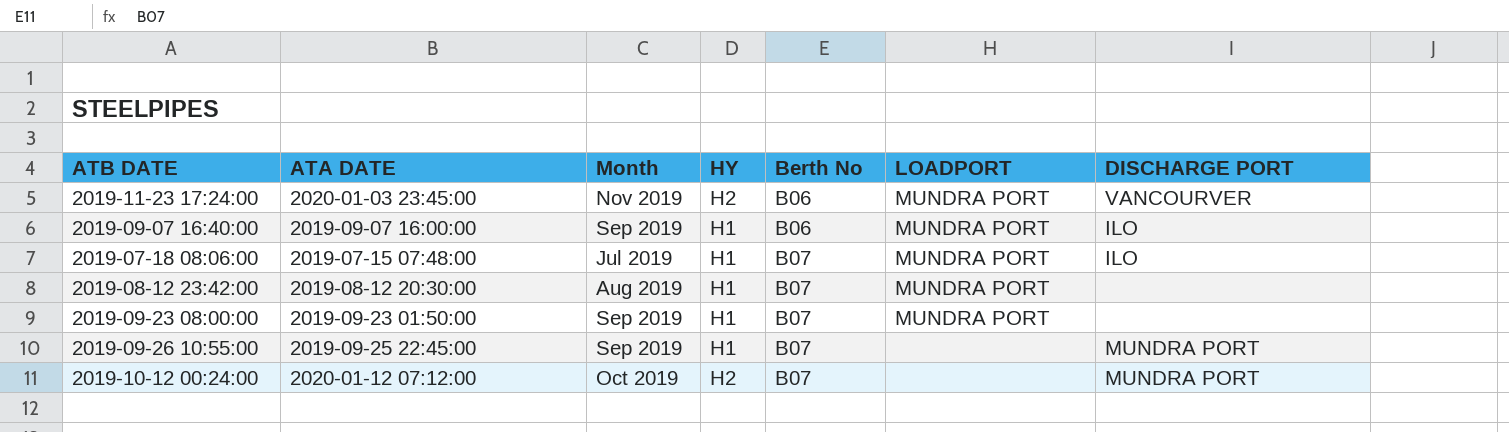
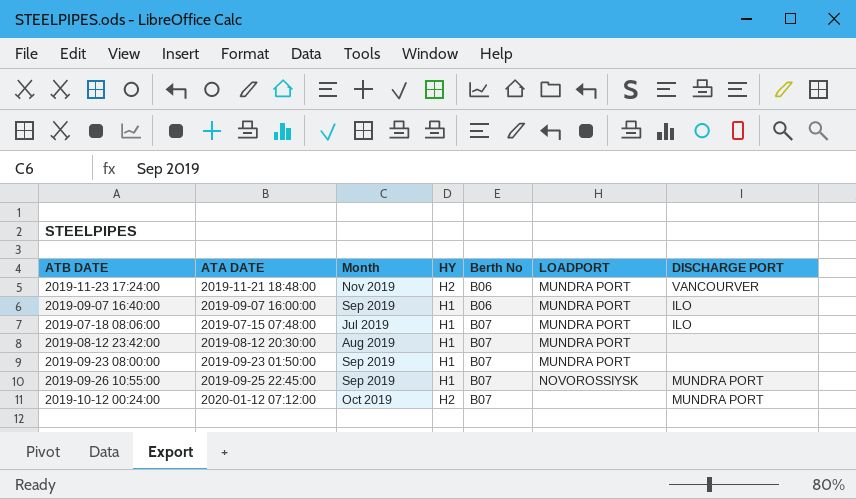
2019-11-23 17:24:00 | ATA DATE: 2020-01-03 23:45:00 -> 2019-11-21 18:48:00
2019-09-26 10:55:00 | LOADPORT: none -> NOVOROSSIYSK

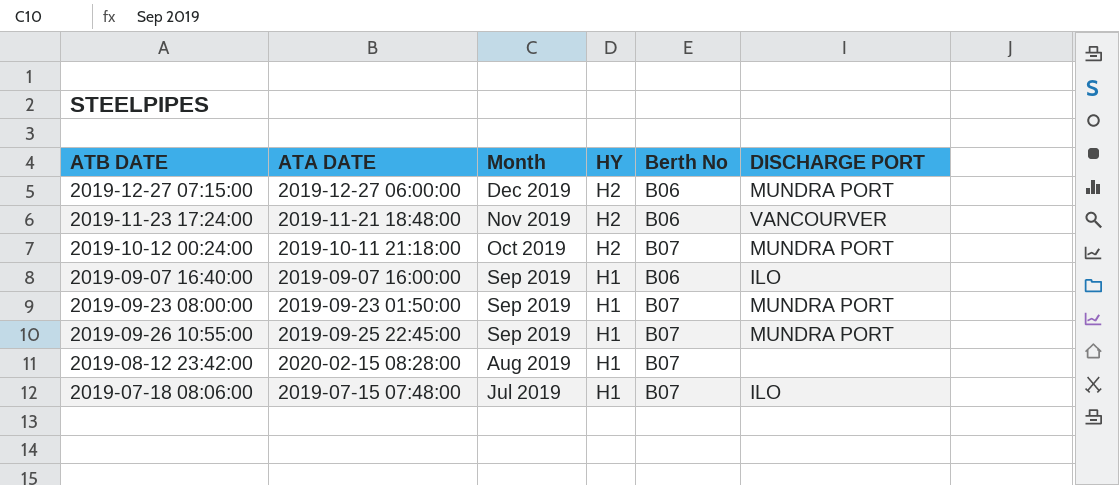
row order: Berth No ascending -> Month descending
column LOADPORT | position: 6 -> none
row 2019-12-27 07:15:00: none -> 2019-12-27 06:00:00 | Dec 2019 | H2 | B06 | MUNDRA PORT
2019-10-12 00:24:00 | ATA DATE: 2020-01-12 07:12:00 -> 2019-10-11 21:18:00
2019-09-23 08:00:00 | DISCHARGE PORT: none -> MUNDRA PORT
2019-08-12 23:42:00 | ATA DATE: 2019-08-12 20:30:00 -> 2020-02-15 08:28:00

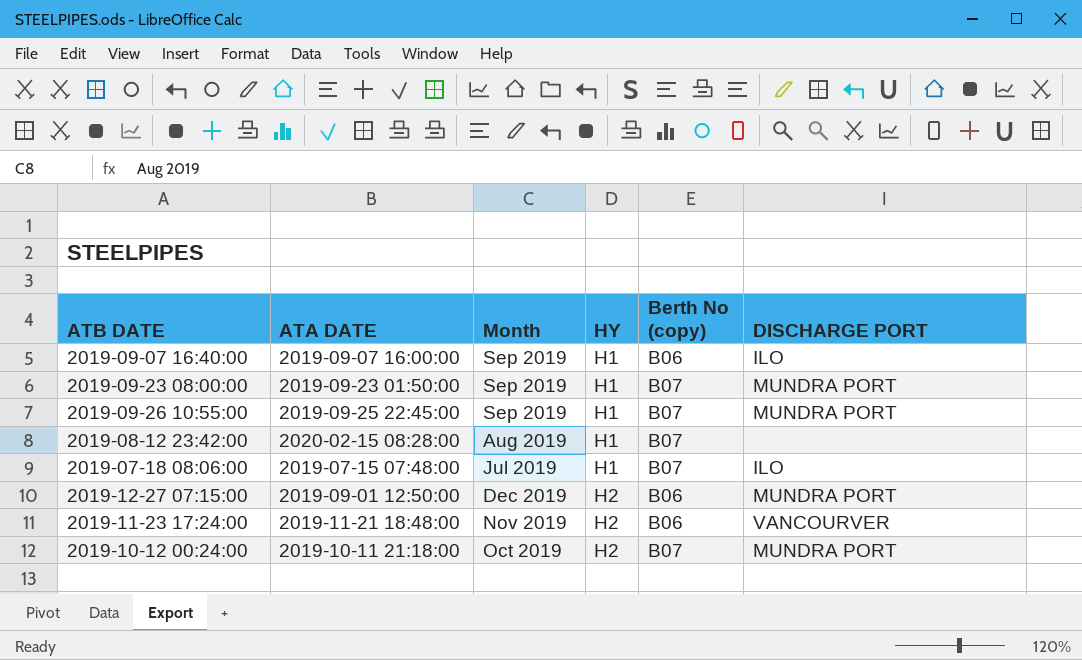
row order: Month descending -> HY ascending
column name: Berth No -> Berth No (copy)
2019-12-27 07:15:00 | ATA DATE: 2019-12-27 06:00:00 -> 2019-09-01 12:50:00

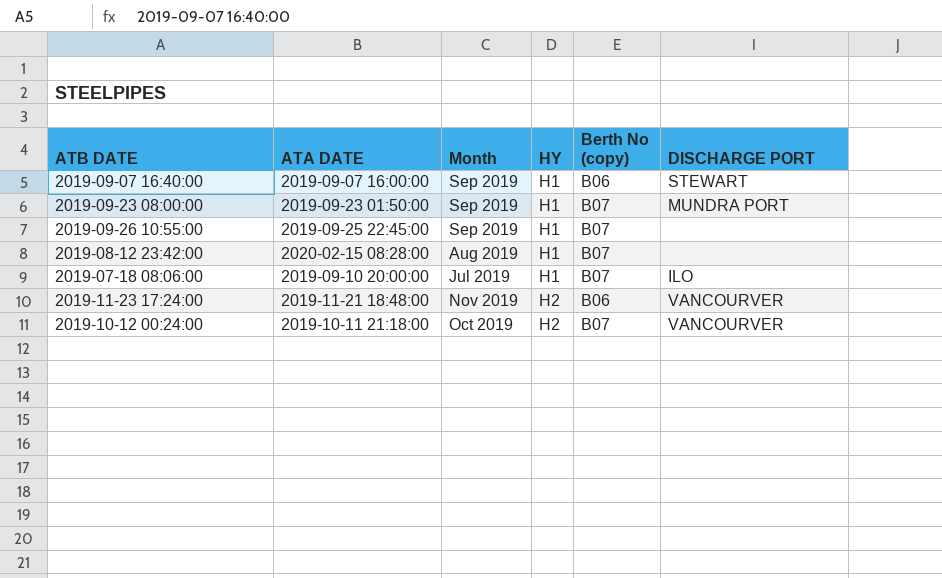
row 2019-12-27 07:15:00: 2019-09-01 12:50:00 | Dec 2019 | H2 | B06 | MUNDRA PORT -> none
2019-09-07 16:40:00 | DISCHARGE PORT: ILO -> STEWART
2019-09-26 10:55:00 | DISCHARGE PORT: MUNDRA PORT -> none
2019-07-18 08:06:00 | ATA DATE: 2019-07-15 07:48:00 -> 2019-09-10 20:00:00
2019-10-12 00:24:00 | DISCHARGE PORT: MUNDRA PORT -> VANCOURVER

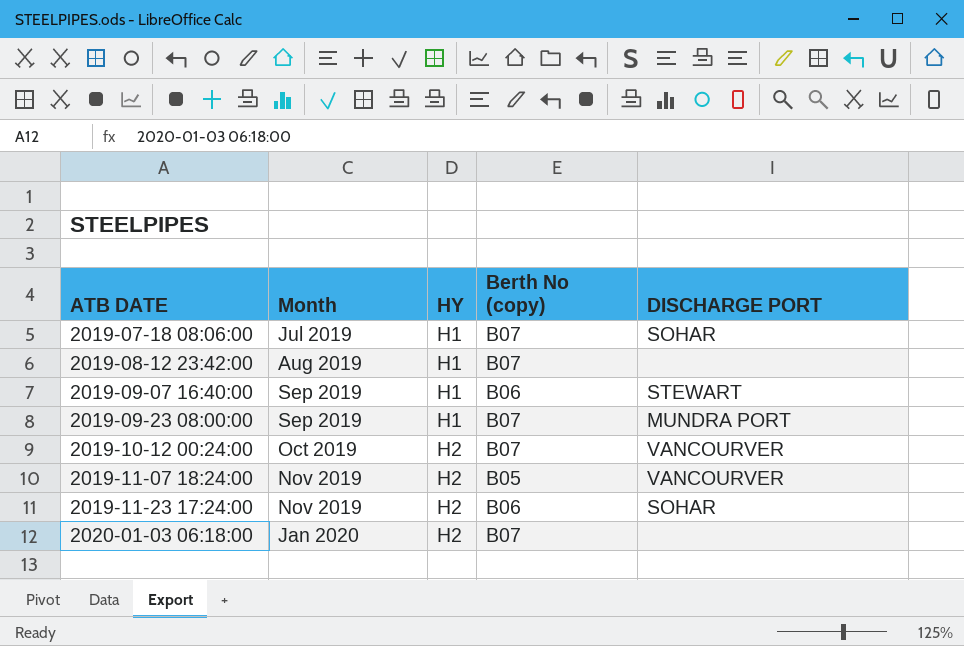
row order: HY ascending -> ATB DATE ascending
column ATA DATE | position: 2 -> none
row 2019-09-26 10:55:00: 2019-09-25 22:45:00 | Sep 2019 | H1 | B07 | none -> none
2019-07-18 08:06:00 | DISCHARGE PORT: ILO -> SOHAR
row 2019-11-07 18:24:00: none -> Nov 2019 | H2 | B05 | VANCOURVER
2019-11-23 17:24:00 | DISCHARGE PORT: VANCOURVER -> SOHAR
row 2020-01-03 06:18:00: none -> Jan 2020 | H2 | B07 | none

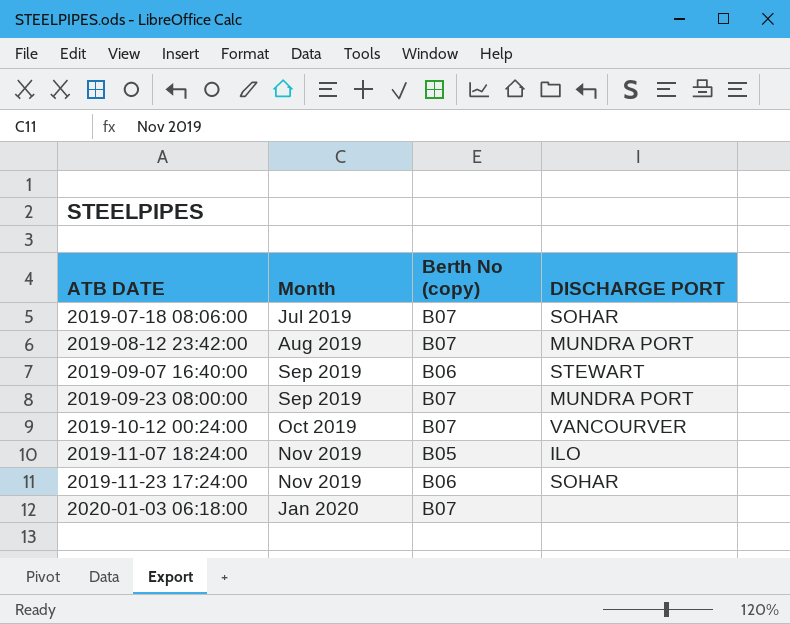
column HY | position: 3 -> none
2019-08-12 23:42:00 | DISCHARGE PORT: none -> MUNDRA PORT
2019-11-07 18:24:00 | DISCHARGE PORT: VANCOURVER -> ILO

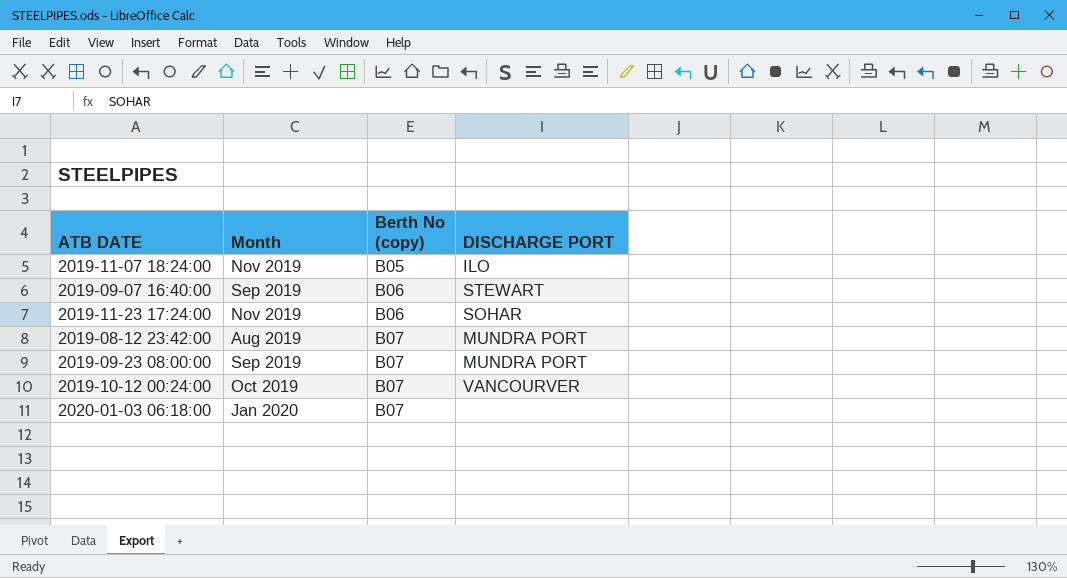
row order: ATB DATE ascending -> Berth No (copy) ascending
row 2019-07-18 08:06:00: Jul 2019 | B07 | SOHAR -> none

